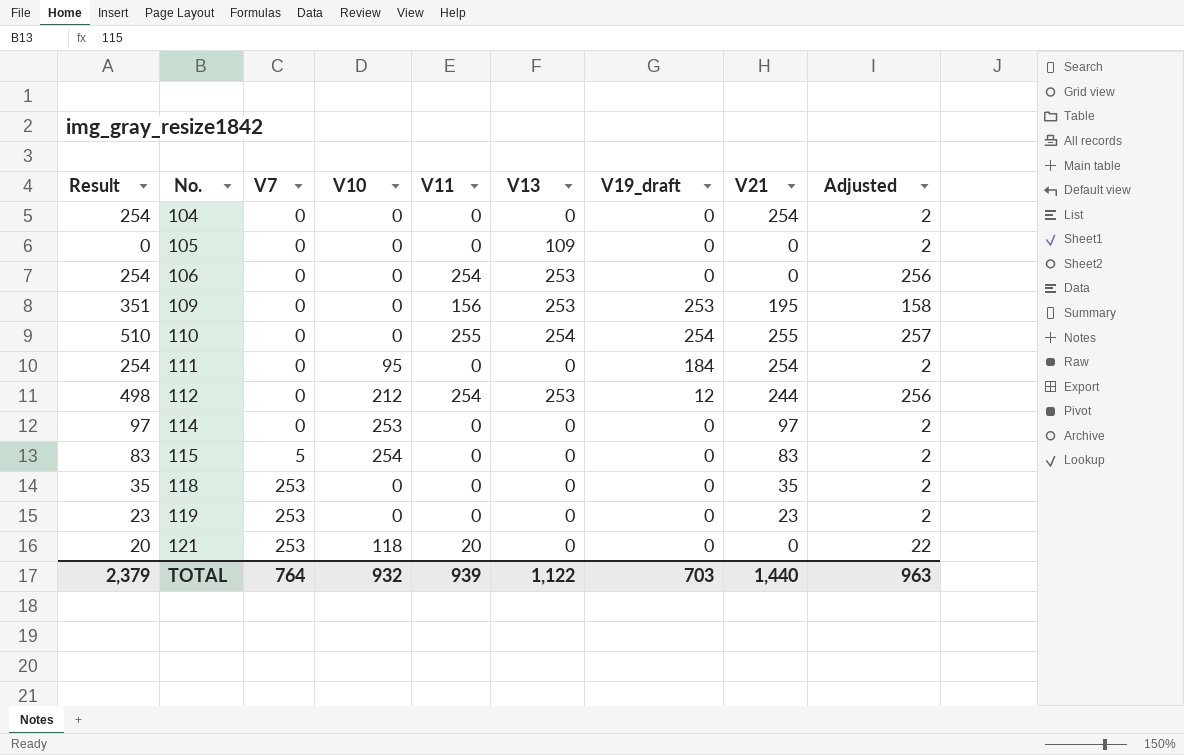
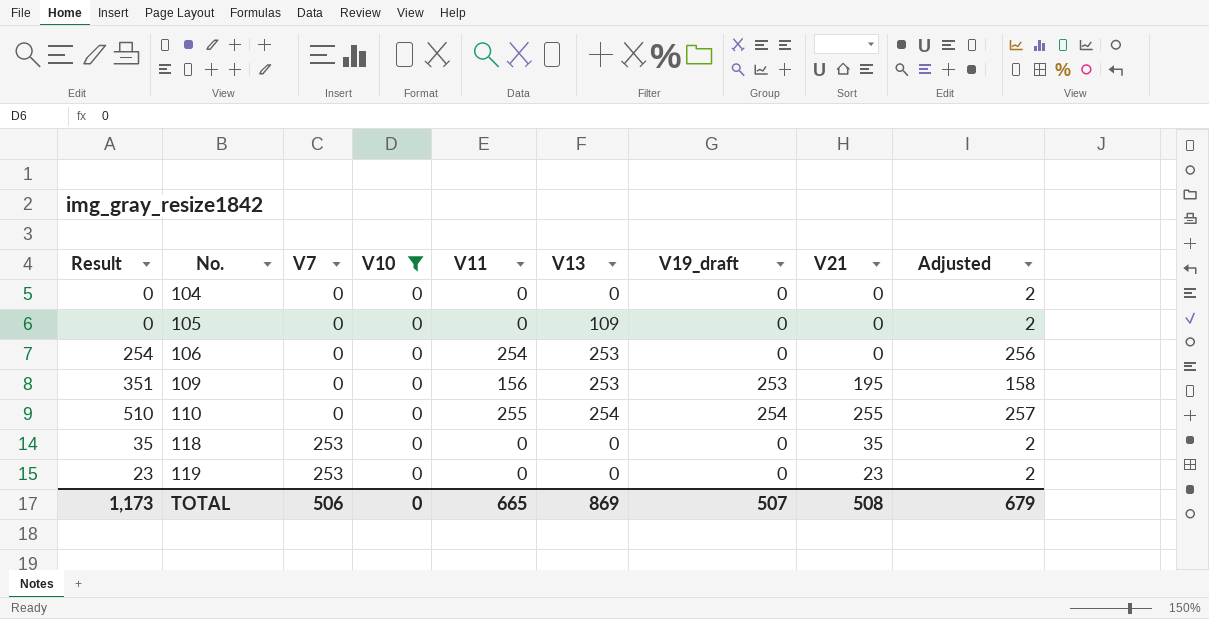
filter: none -> V10 = 0
104 | Result: 254 -> 0
104 | V21: 254 -> 0
TOTAL | Result: 2,379 -> 1,173
TOTAL | V7: 764 -> 506
TOTAL | V10: 932 -> 0
TOTAL | V11: 939 -> 665
TOTAL | V13: 1,122 -> 869
TOTAL | V19_draft: 703 -> 507
TOTAL | V21: 1,440 -> 508
TOTAL | Adjusted: 963 -> 679

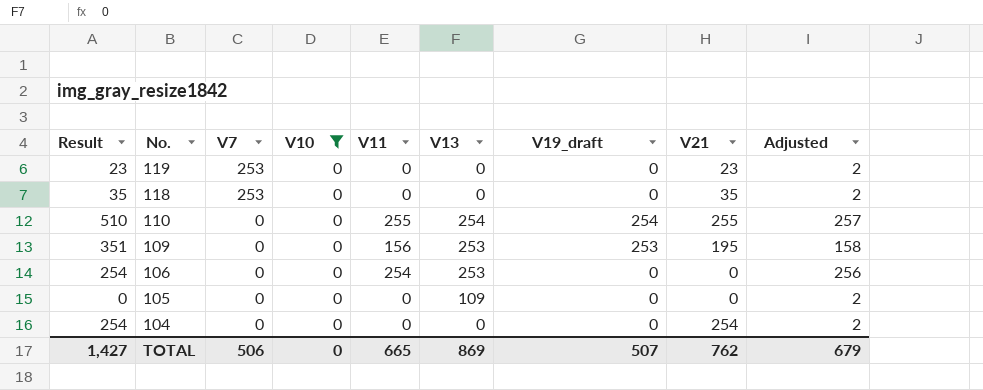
row order: No. ascending -> No. descending
104 | Result: 0 -> 254
104 | V21: 0 -> 254
TOTAL | Result: 1,173 -> 1,427
TOTAL | V21: 508 -> 762

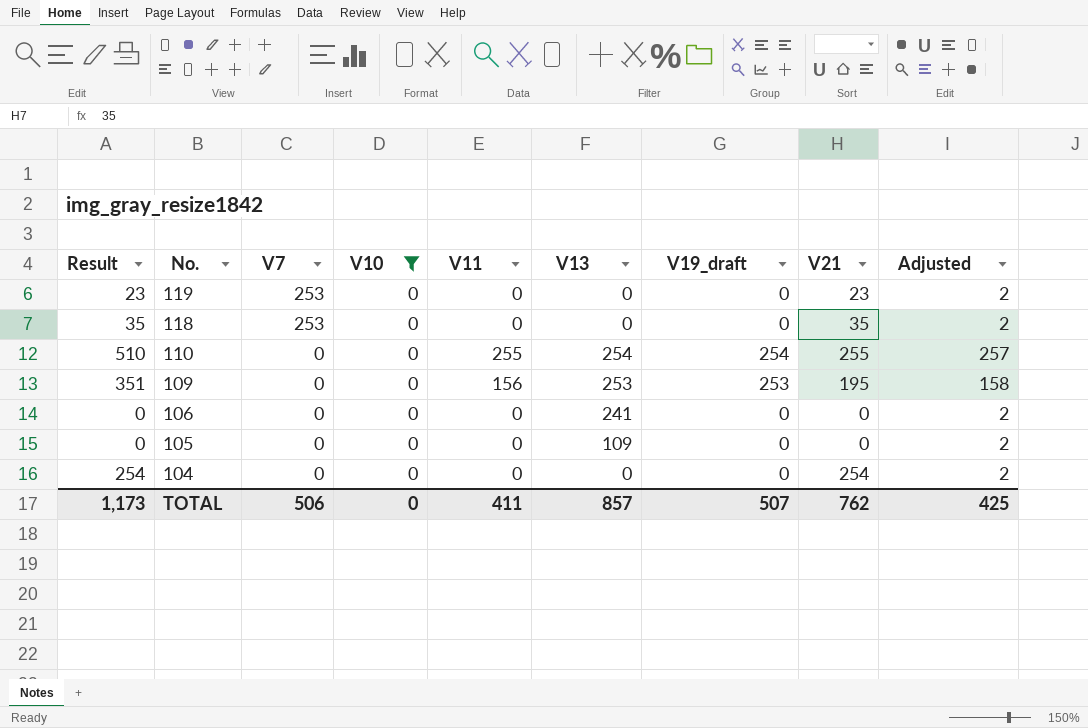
106 | Result: 254 -> 0
106 | V11: 254 -> 0
106 | V13: 253 -> 241
106 | Adjusted: 256 -> 2
TOTAL | Result: 1,427 -> 1,173
TOTAL | V11: 665 -> 411
TOTAL | V13: 869 -> 857
TOTAL | Adjusted: 679 -> 425

